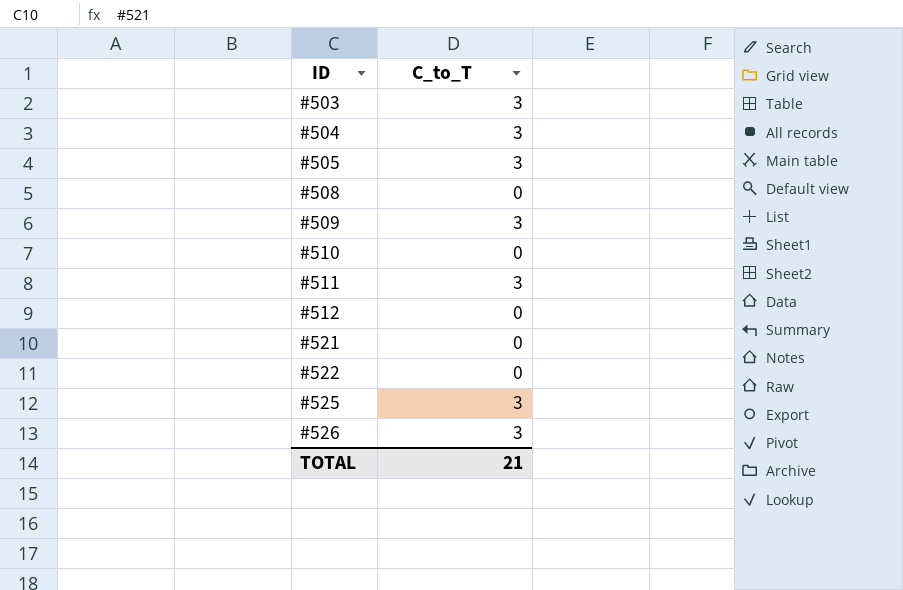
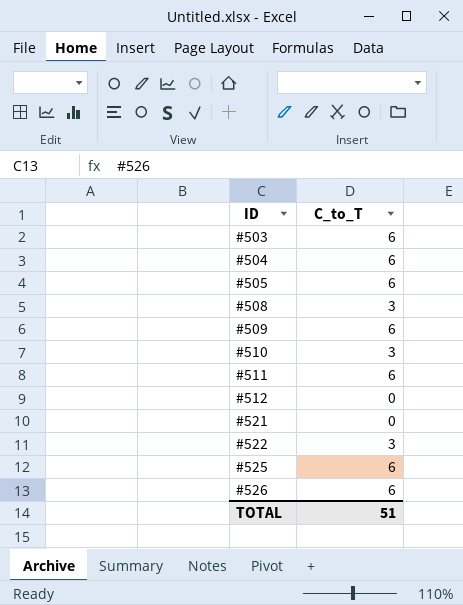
#503 | C_to_T: 3 -> 6
#504 | C_to_T: 3 -> 6
#505 | C_to_T: 3 -> 6
#508 | C_to_T: 0 -> 3
#509 | C_to_T: 3 -> 6
#510 | C_to_T: 0 -> 3
#511 | C_to_T: 3 -> 6
#522 | C_to_T: 0 -> 3
#525 | C_to_T: 3 -> 6
#526 | C_to_T: 3 -> 6
TOTAL | C_to_T: 21 -> 51

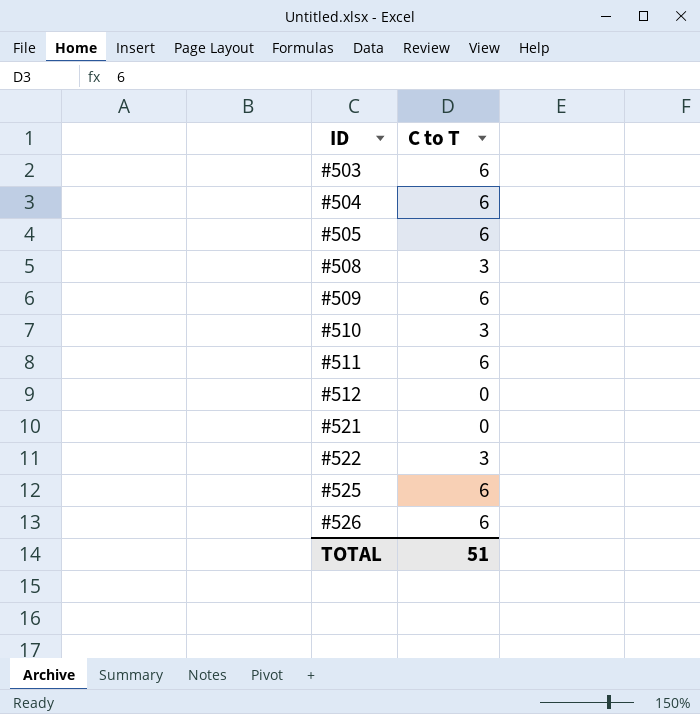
column name: C_to_T -> C to T

